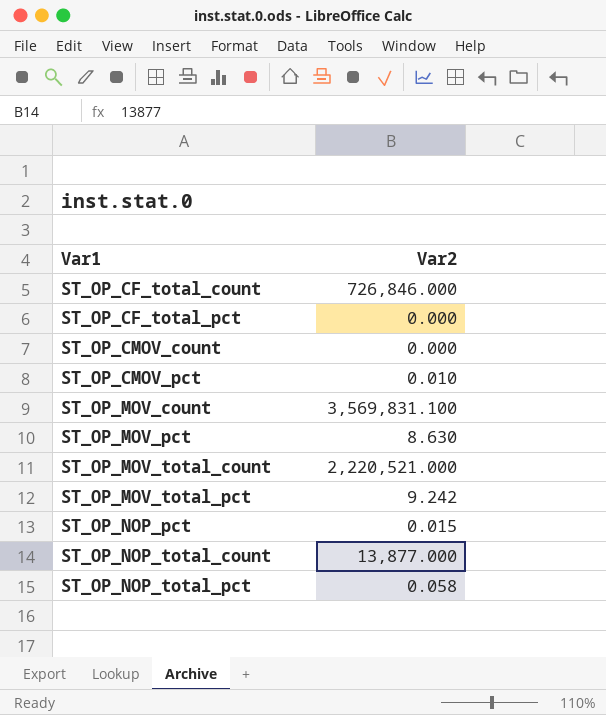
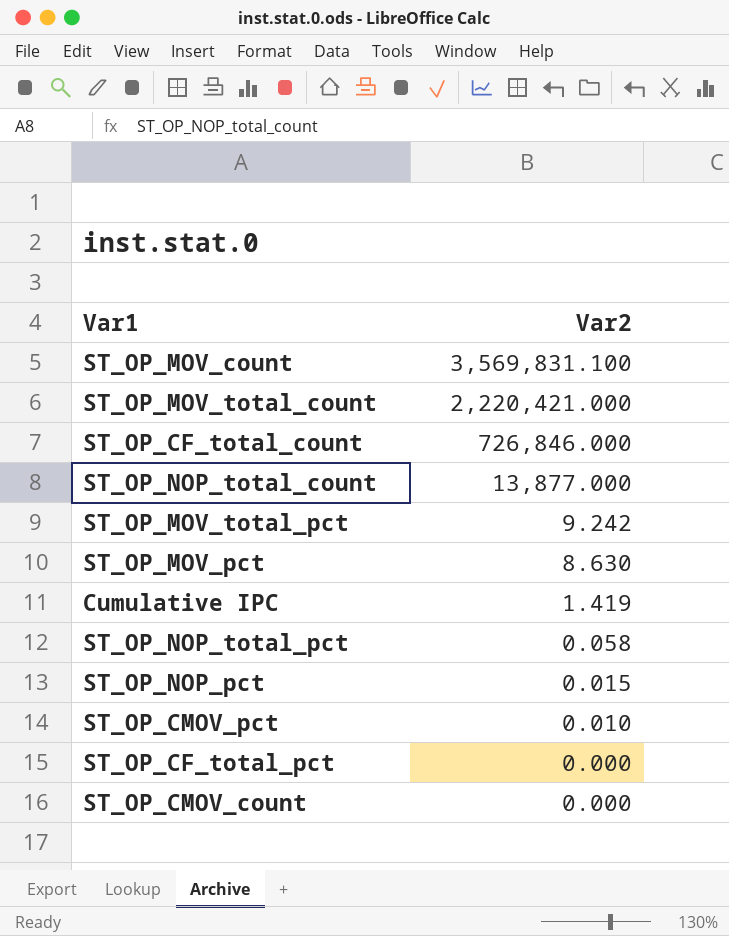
row order: Var1 ascending -> Var2 descending
ST_OP_MOV_total_count | Var2: 2,220,521.000 -> 2,220,421.000
row Cumulative IPC: none -> 1.419

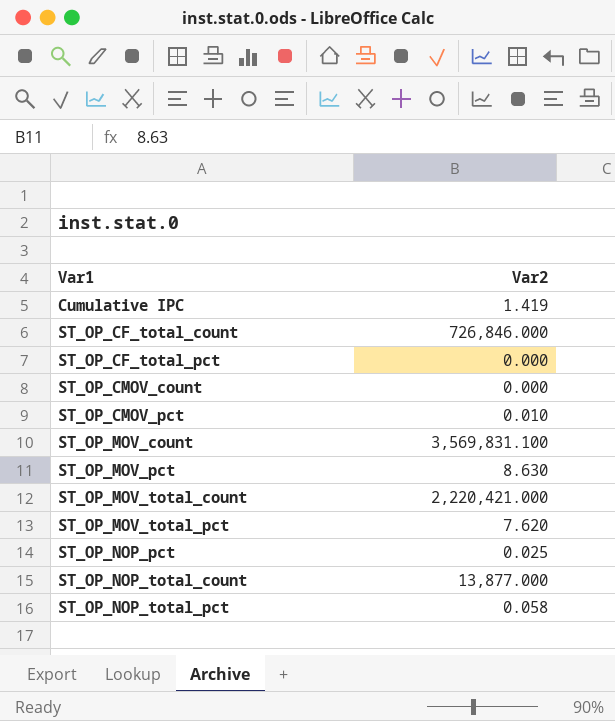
row order: Var2 descending -> Var1 ascending
ST_OP_MOV_total_pct | Var2: 9.242 -> 7.620
ST_OP_NOP_pct | Var2: 0.015 -> 0.025

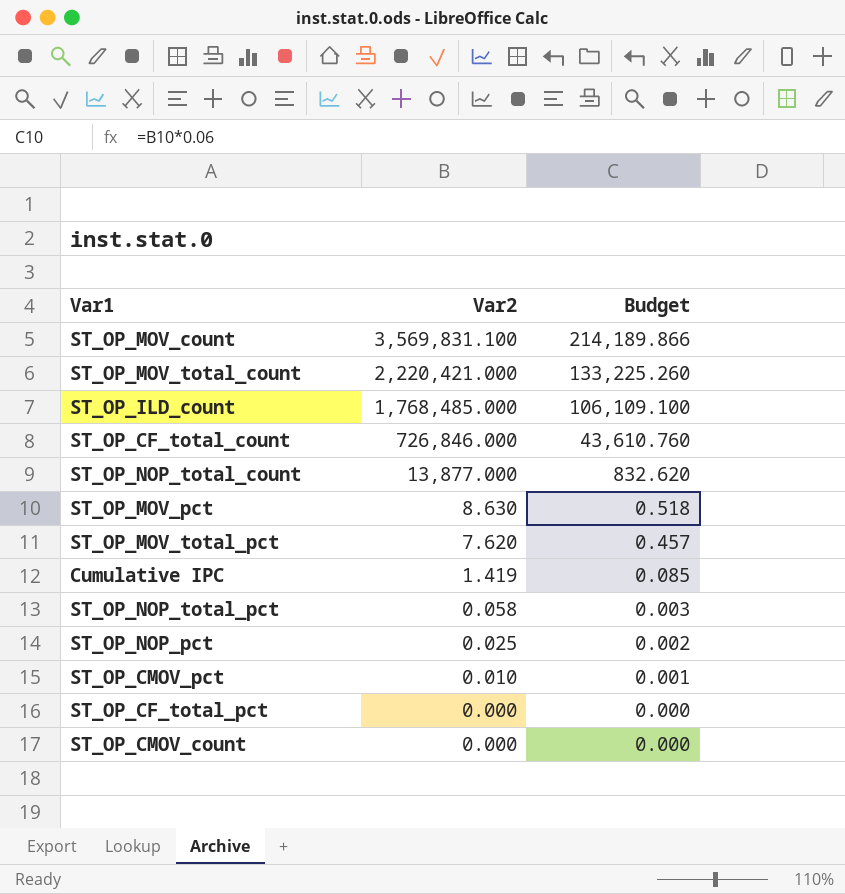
row order: Var1 ascending -> Var2 descending
column Budget | formula: none -> [Var2] * 0.06
row ST_OP_ILD_count: none -> 1,768,485.000 | 106,109.100

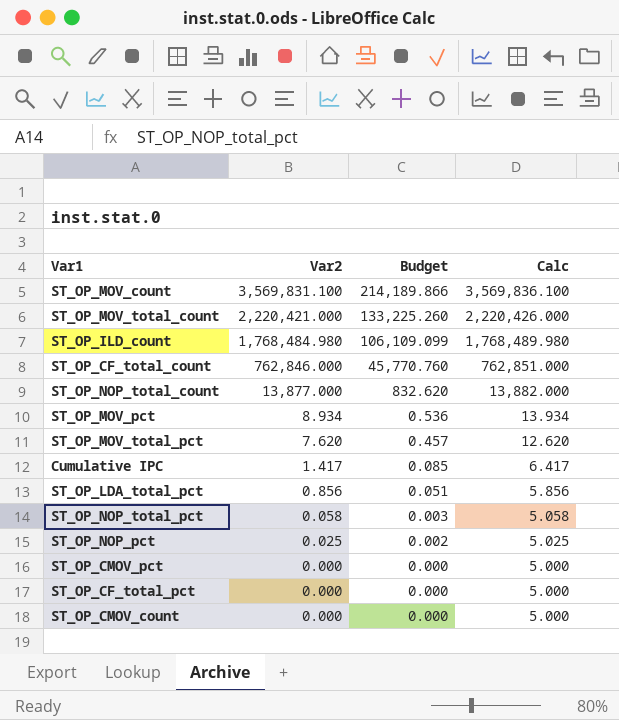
column Calc | formula: none -> [Var2] + 5
ST_OP_ILD_count | Var2: 1,768,485.000 -> 1,768,484.980
ST_OP_ILD_count | Budget: 106,109.100 -> 106,109.099
ST_OP_CF_total_count | Var2: 726,846.000 -> 762,846.000
ST_OP_CF_total_count | Budget: 43,610.760 -> 45,770.760
ST_OP_MOV_pct | Var2: 8.630 -> 8.934
ST_OP_MOV_pct | Budget: 0.518 -> 0.536
Cumulative IPC | Var2: 1.419 -> 1.417
row ST_OP_LDA_total_pct: none -> 0.856 | 0.051 | 5.856
ST_OP_CMOV_pct | Var2: 0.010 -> 0.000
ST_OP_CMOV_pct | Budget: 0.001 -> 0.000

